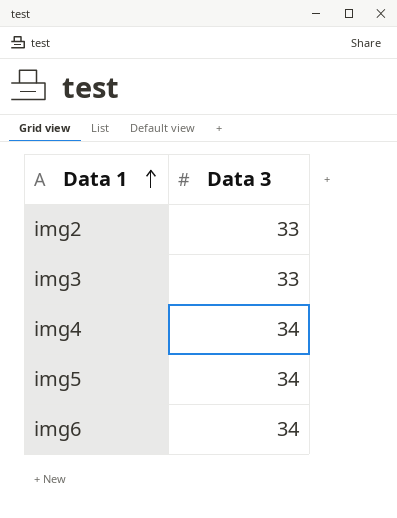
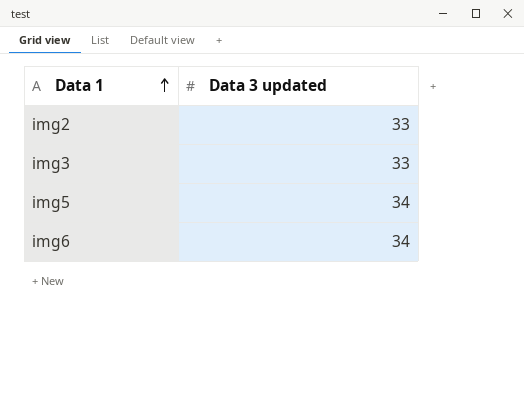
column name: Data 3 -> Data 3 updated
row img4: 34 -> none

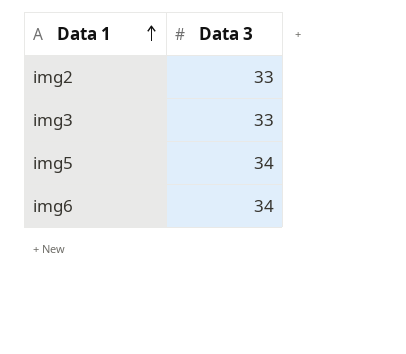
column name: Data 3 updated -> Data 3

